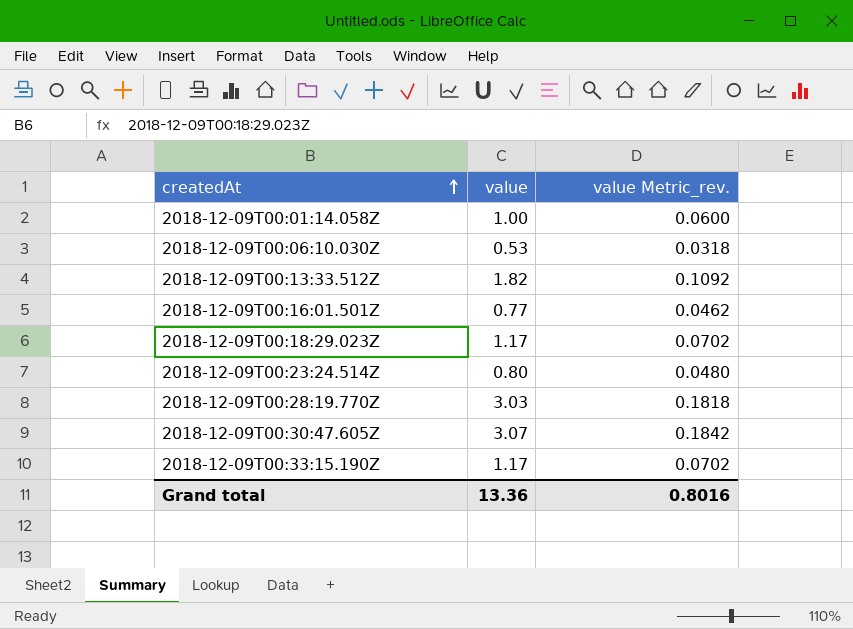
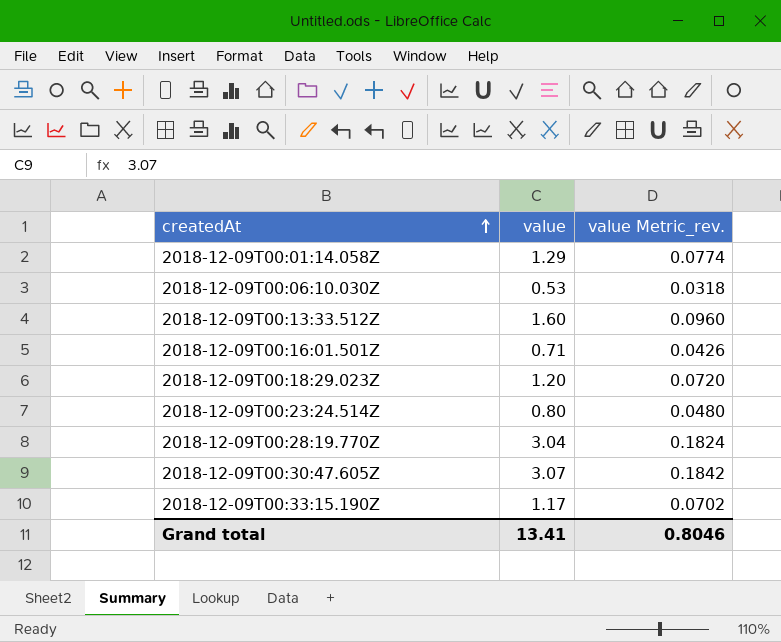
2018-12-09T00:01:14.058Z | value: 1.00 -> 1.29
2018-12-09T00:01:14.058Z | value Metric_rev.: 0.0600 -> 0.0774
2018-12-09T00:13:33.512Z | value: 1.82 -> 1.60
2018-12-09T00:13:33.512Z | value Metric_rev.: 0.1092 -> 0.0960
2018-12-09T00:16:01.501Z | value: 0.77 -> 0.71
2018-12-09T00:16:01.501Z | value Metric_rev.: 0.0462 -> 0.0426
2018-12-09T00:18:29.023Z | value: 1.17 -> 1.20
2018-12-09T00:18:29.023Z | value Metric_rev.: 0.0702 -> 0.0720
2018-12-09T00:28:19.770Z | value: 3.03 -> 3.04
2018-12-09T00:28:19.770Z | value Metric_rev.: 0.1818 -> 0.1824
Grand total | value: 13.36 -> 13.41
Grand total | value Metric_rev.: 0.8016 -> 0.8046

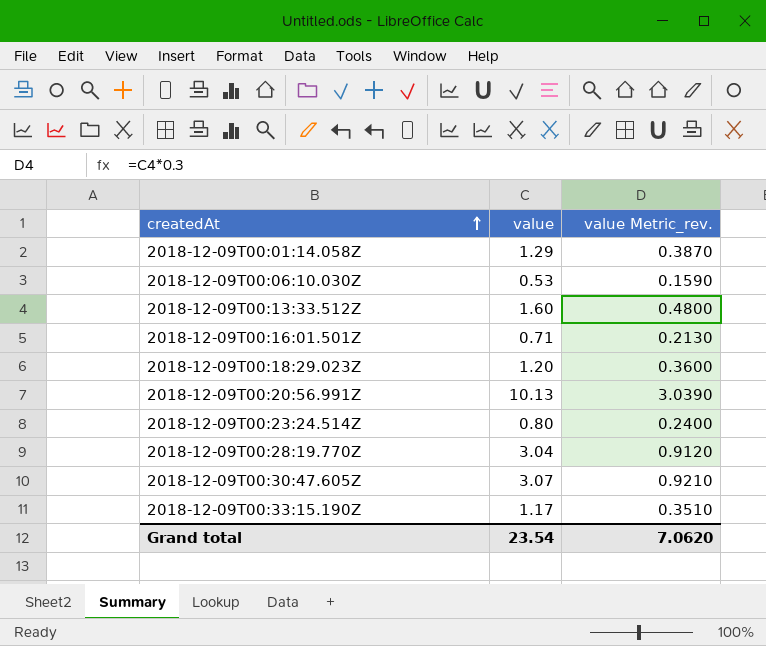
column value Metric_rev. | formula: [value] * 0.06 -> [value] * 0.3
row 2018-12-09T00:20:56.991Z: none -> 10.13 | 3.0390
Grand total | value: 13.41 -> 23.54
Grand total | value Metric_rev.: 0.8046 -> 7.0620

